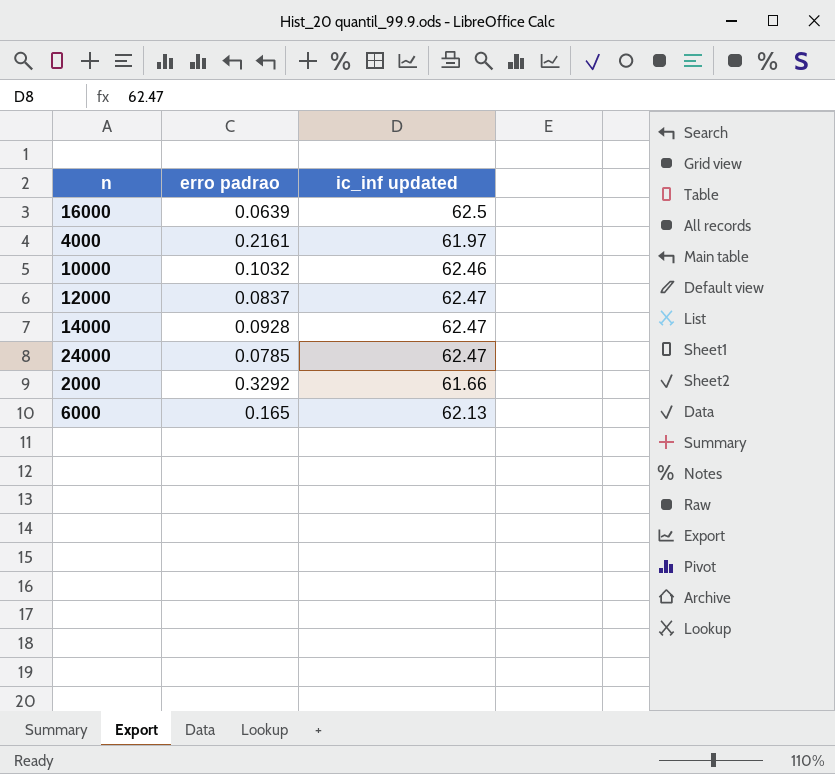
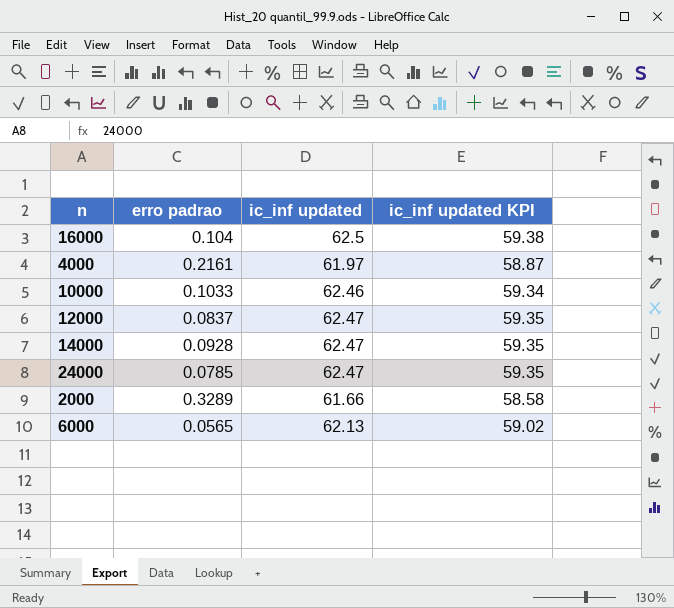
column ic_inf updated KPI | formula: none -> [ic_inf updated] * 0.95
16000 | erro padrao: 0.0639 -> 0.104
10000 | erro padrao: 0.1032 -> 0.1033
2000 | erro padrao: 0.3292 -> 0.3289
6000 | erro padrao: 0.165 -> 0.0565

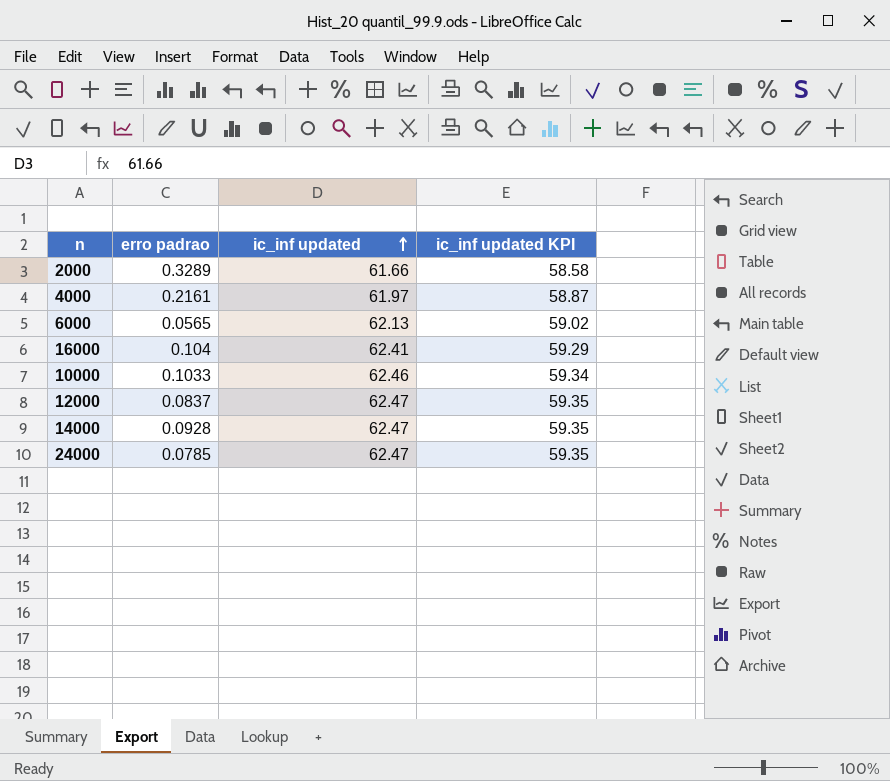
row order: none -> ic_inf updated ascending
16000 | ic_inf updated: 62.5 -> 62.41
16000 | ic_inf updated KPI: 59.38 -> 59.29

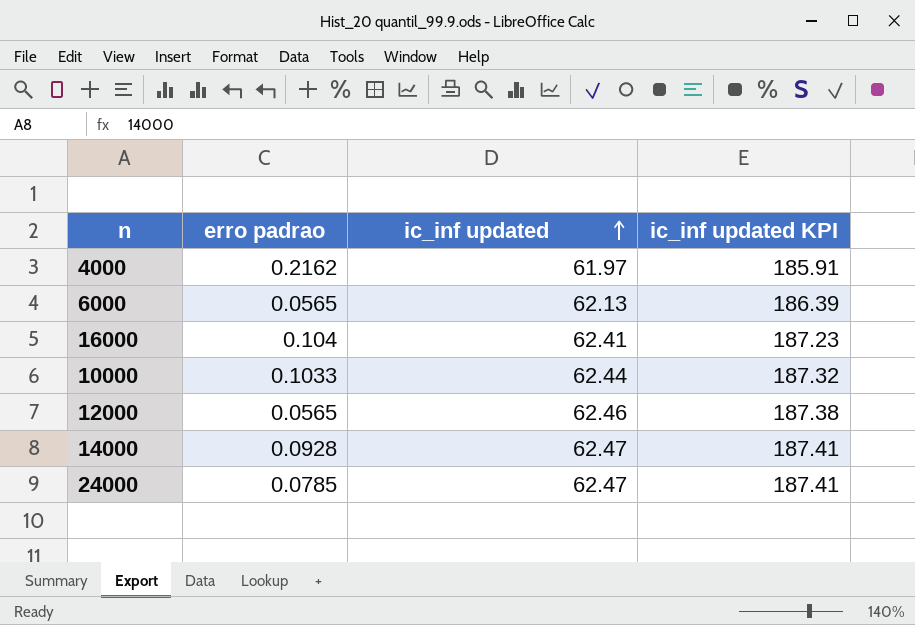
column ic_inf updated KPI | formula: [ic_inf updated] * 0.95 -> [ic_inf updated] * 3
row 2000: 0.3289 | 61.66 | 58.58 -> none
4000 | erro padrao: 0.2161 -> 0.2162
10000 | ic_inf updated: 62.46 -> 62.44
12000 | erro padrao: 0.0837 -> 0.0565
12000 | ic_inf updated: 62.47 -> 62.46

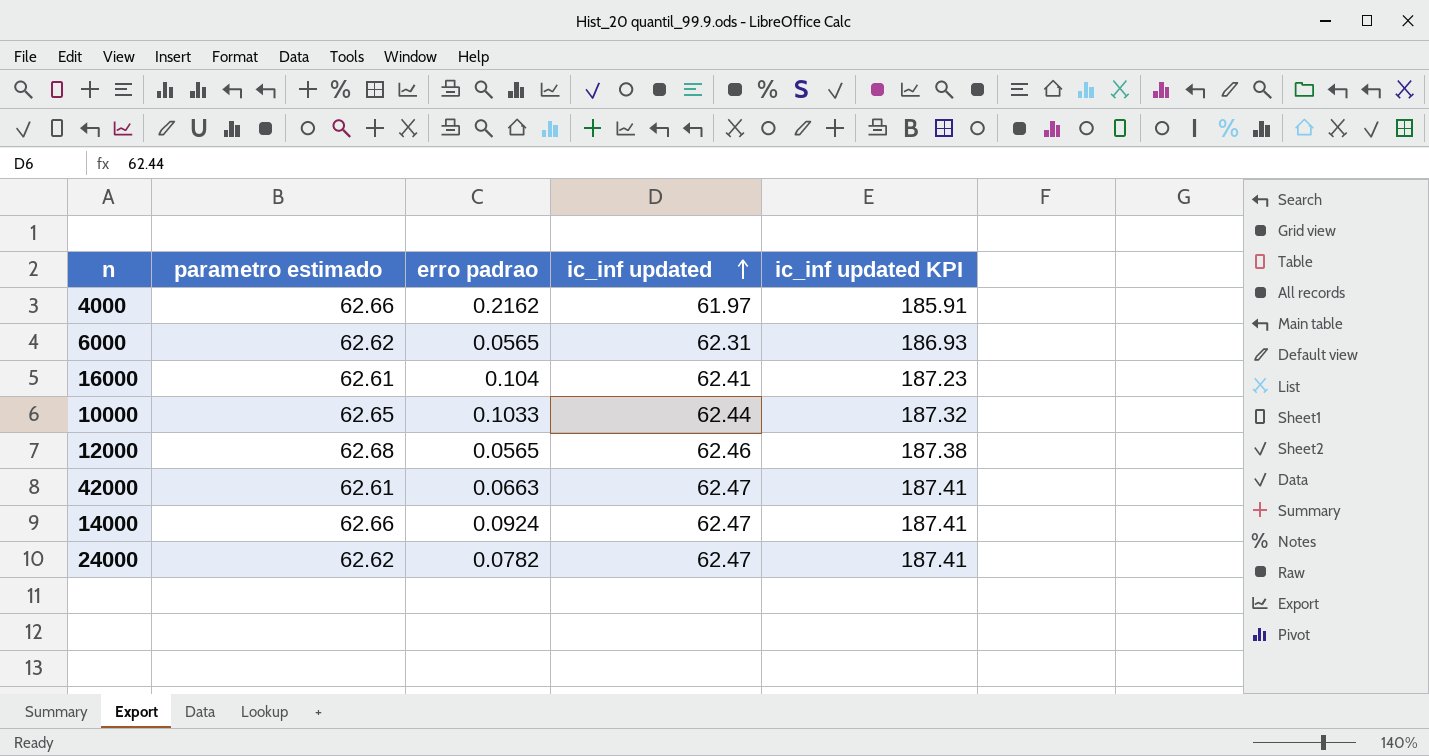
column parametro estimado | position: none -> 2
6000 | ic_inf updated: 62.13 -> 62.31
6000 | ic_inf updated KPI: 186.39 -> 186.93
row 42000: none -> 62.61 | 0.0663 | 62.47 | 187.41
14000 | erro padrao: 0.0928 -> 0.0924
24000 | erro padrao: 0.0785 -> 0.0782

